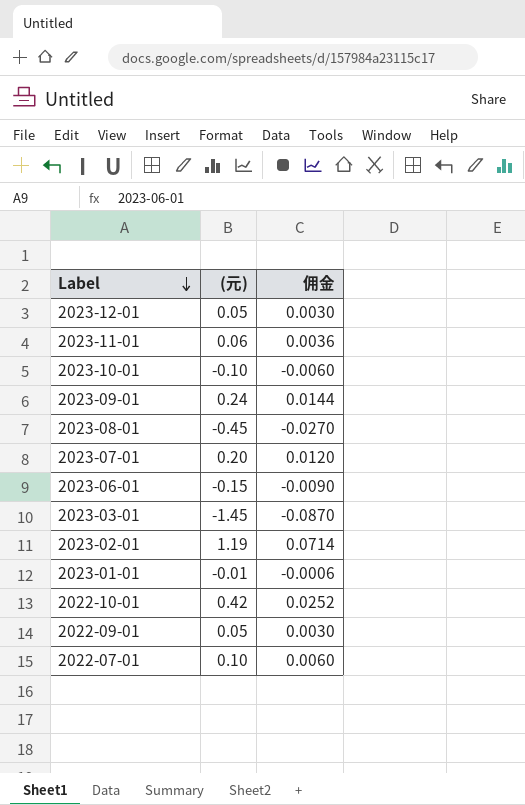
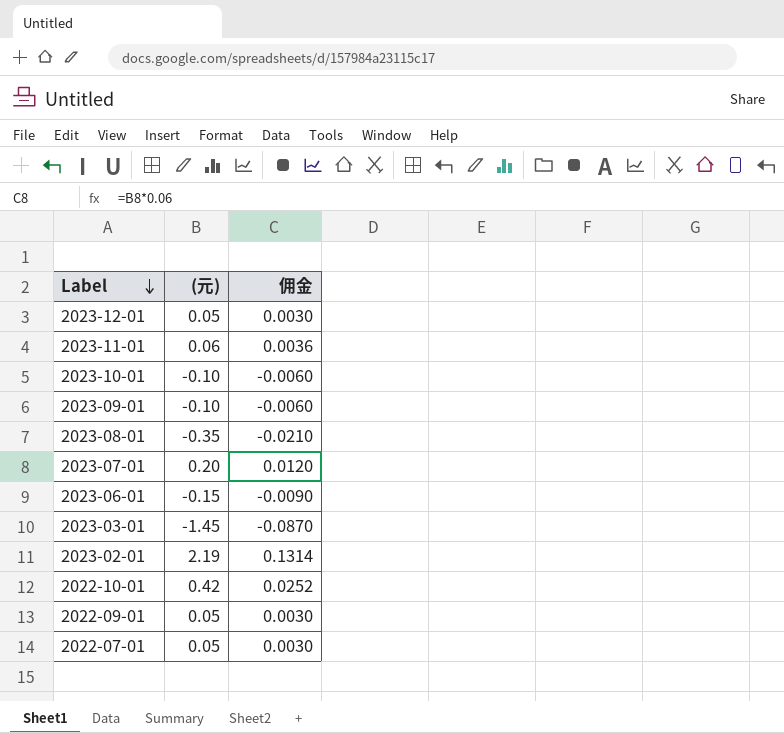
row 2023-01-01: -0.01 | -0.0006 -> none
2023-09-01 | (元): 0.24 -> -0.10
2023-09-01 | 佣金: 0.0144 -> -0.0060
2023-08-01 | (元): -0.45 -> -0.35
2023-08-01 | 佣金: -0.0270 -> -0.0210
2023-02-01 | (元): 1.19 -> 2.19
2023-02-01 | 佣金: 0.0714 -> 0.1314
2022-07-01 | (元): 0.10 -> 0.05
2022-07-01 | 佣金: 0.0060 -> 0.0030

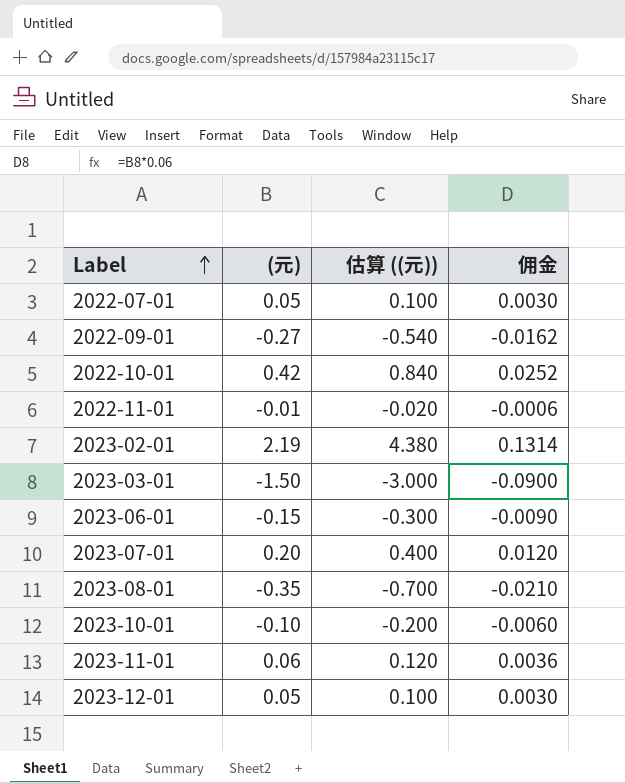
row order: Label descending -> Label ascending
column 估算 ((元)) | formula: none -> [(元)] * 2
row 2023-09-01: -0.10 | -0.0060 -> none
2022-09-01 | (元): 0.05 -> -0.27
2022-09-01 | 佣金: 0.0030 -> -0.0162
row 2022-11-01: none -> -0.01 | -0.020 | -0.0006
2023-03-01 | (元): -1.45 -> -1.50
2023-03-01 | 佣金: -0.0870 -> -0.0900

